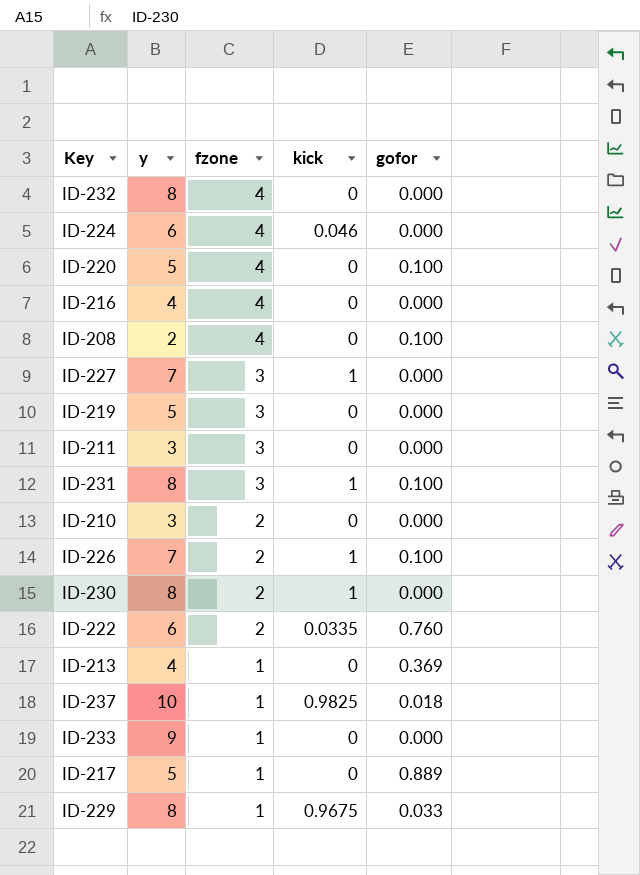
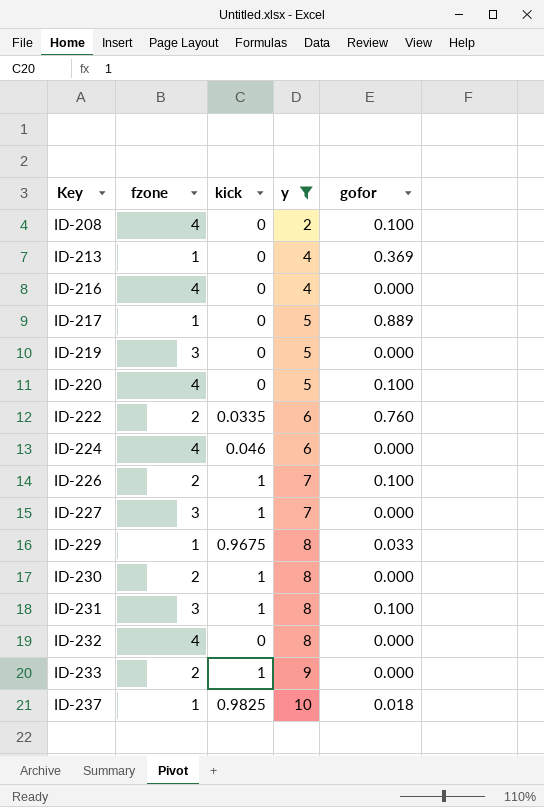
filter: none -> y != 3
row order: fzone descending -> Key ascending
column y | position: 2 -> 4
ID-233 | fzone: 1 -> 2
ID-233 | kick: 0 -> 1

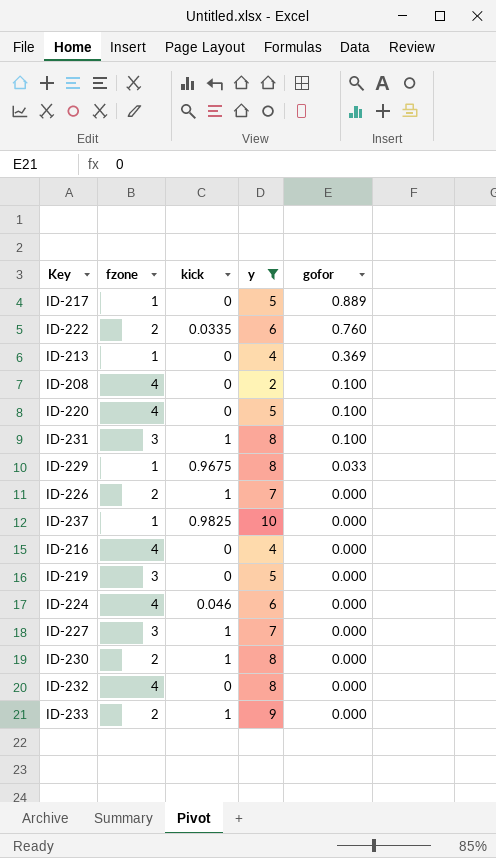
row order: Key ascending -> gofor descending
ID-226 | gofor: 0.100 -> 0.000
ID-237 | gofor: 0.018 -> 0.000

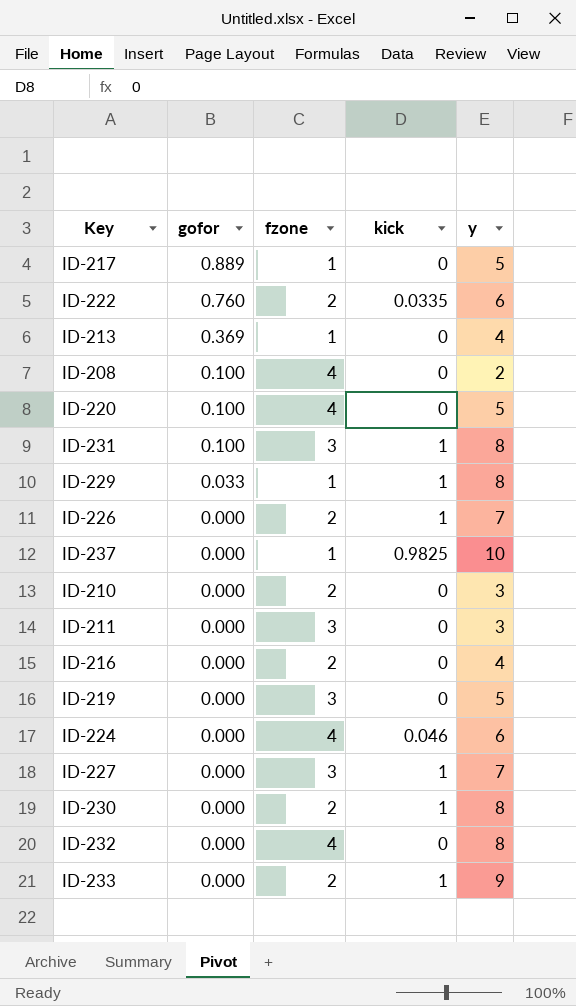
filter: y != 3 -> none
column gofor | position: 5 -> 2
ID-229 | kick: 0.9675 -> 1
ID-216 | fzone: 4 -> 2

